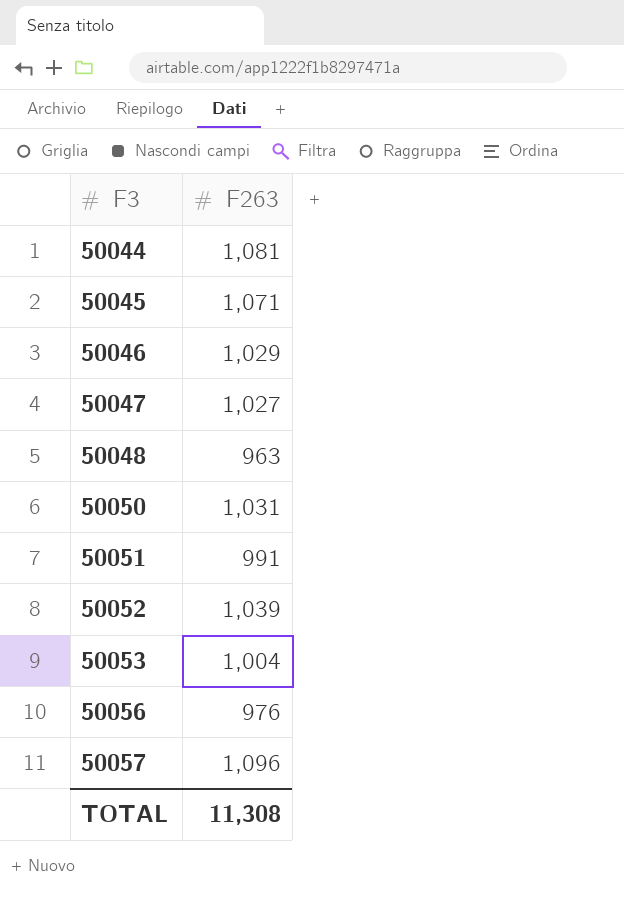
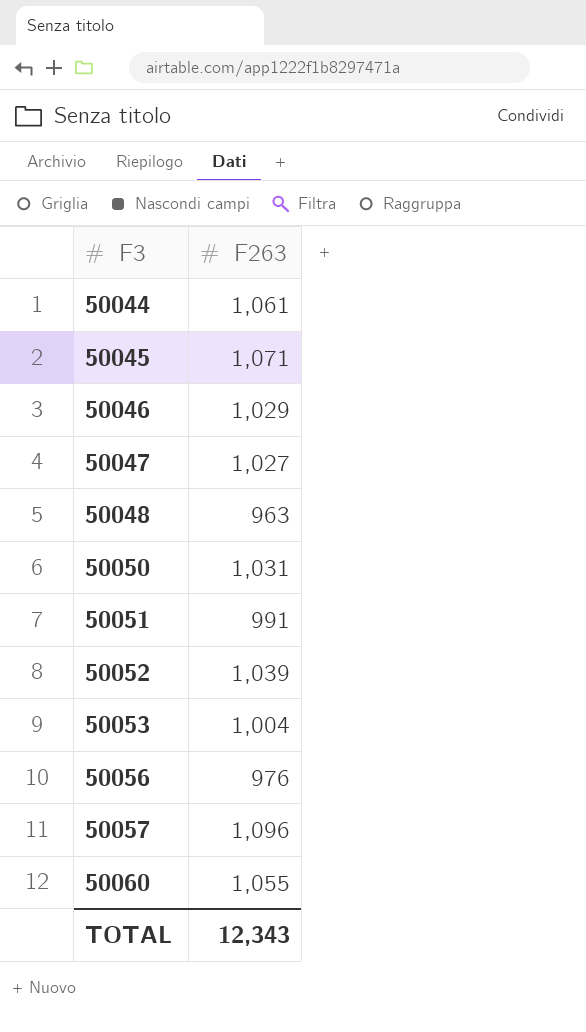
50044 | F263: 1,081 -> 1,061
row 50060: none -> 1,055
TOTAL | F263: 11,308 -> 12,343

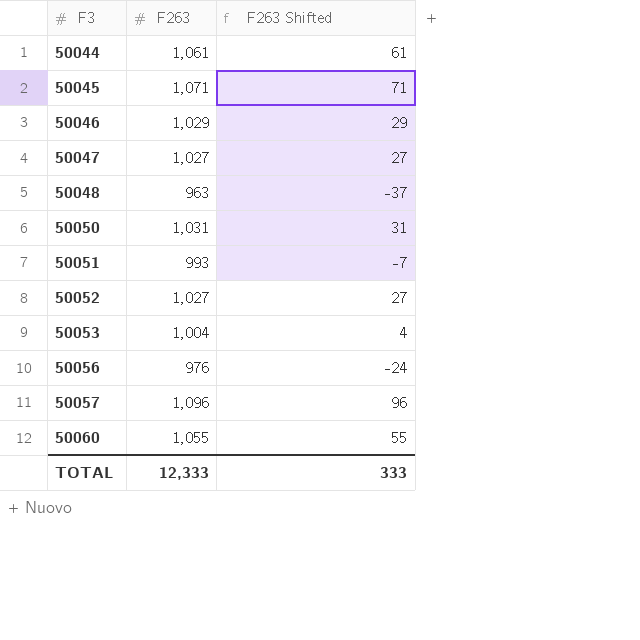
column F263 Shifted | formula: none -> [F263] - 1000
50051 | F263: 991 -> 993
50052 | F263: 1,039 -> 1,027
TOTAL | F263: 12,343 -> 12,333

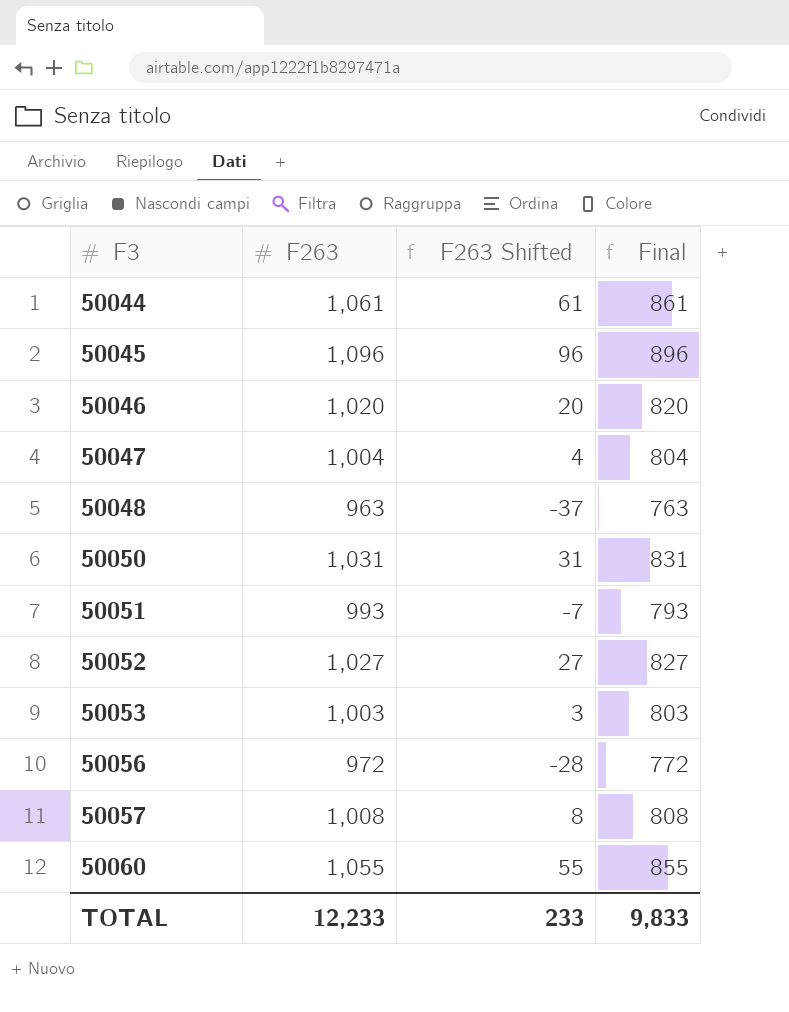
column Final | formula: none -> [F263] - 200
50045 | F263: 1,071 -> 1,096
50045 | F263 Shifted: 71 -> 96
50046 | F263: 1,029 -> 1,020
50046 | F263 Shifted: 29 -> 20
50047 | F263: 1,027 -> 1,004
50047 | F263 Shifted: 27 -> 4
50053 | F263: 1,004 -> 1,003
50053 | F263 Shifted: 4 -> 3
50056 | F263: 976 -> 972
50056 | F263 Shifted: -24 -> -28
50057 | F263: 1,096 -> 1,008
50057 | F263 Shifted: 96 -> 8
TOTAL | F263: 12,333 -> 12,233
TOTAL | F263 Shifted: 333 -> 233

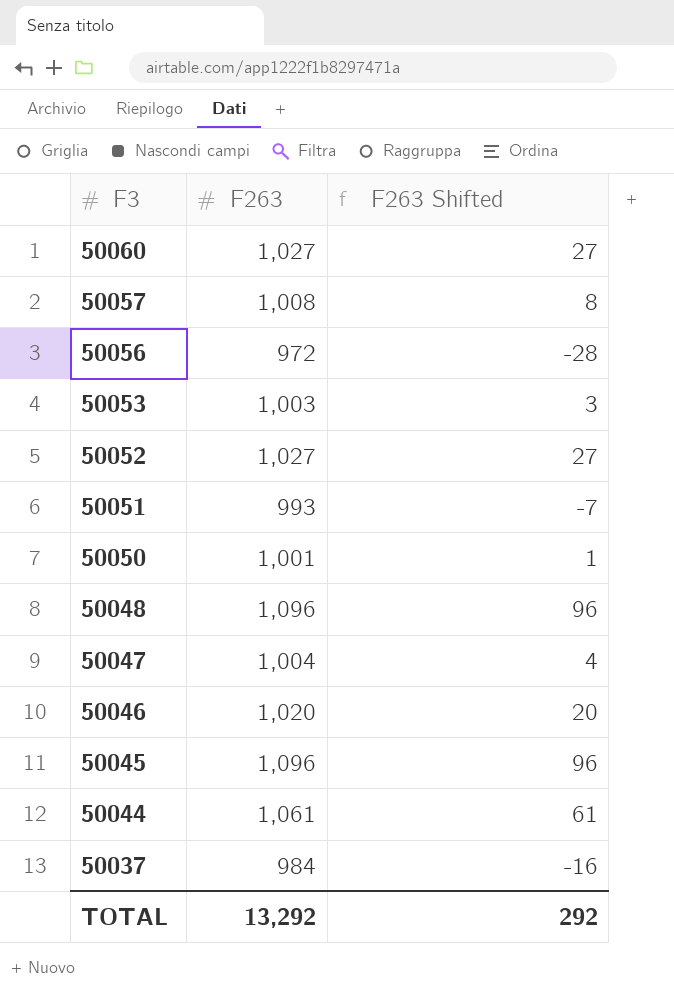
row order: F3 ascending -> F3 descending
column Final | formula: [F263] - 200 -> none
50060 | F263: 1,055 -> 1,027
50060 | F263 Shifted: 55 -> 27
50050 | F263: 1,031 -> 1,001
50050 | F263 Shifted: 31 -> 1
50048 | F263: 963 -> 1,096
50048 | F263 Shifted: -37 -> 96
row 50037: none -> 984 | -16
TOTAL | F263: 12,233 -> 13,292
TOTAL | F263 Shifted: 233 -> 292

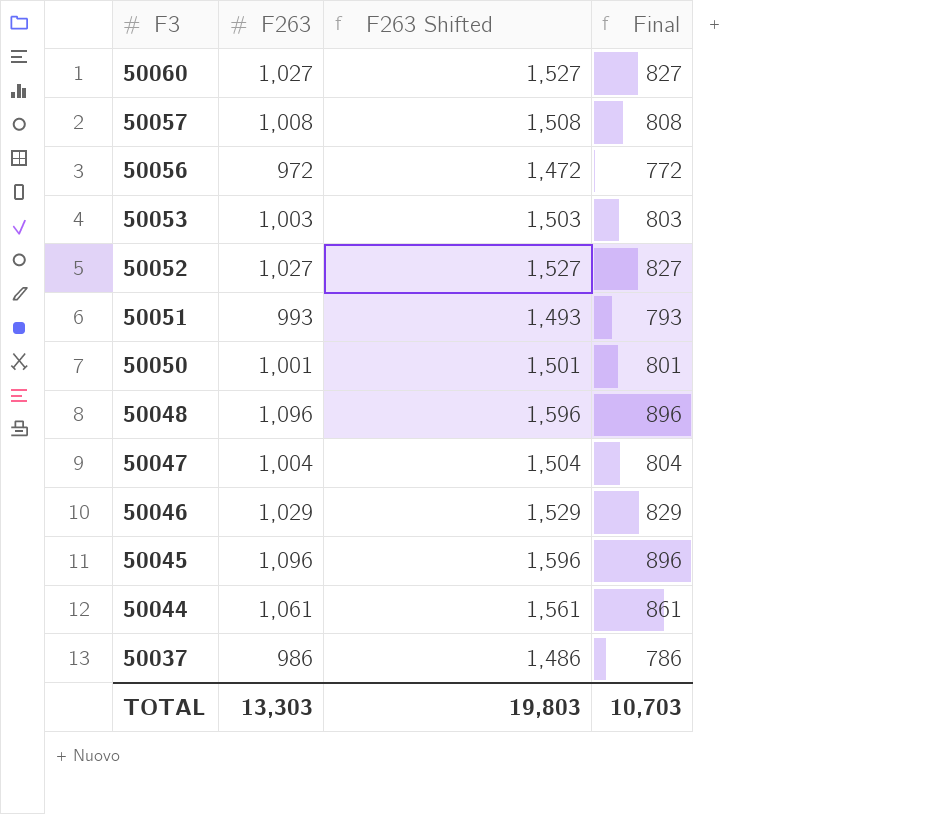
column F263 Shifted | formula: [F263] - 1000 -> [F263] + 500
column Final | formula: none -> [F263] - 200
50046 | F263: 1,020 -> 1,029
50037 | F263: 984 -> 986
TOTAL | F263: 13,292 -> 13,303
TOTAL | F263 Shifted: 292 -> 19,803

